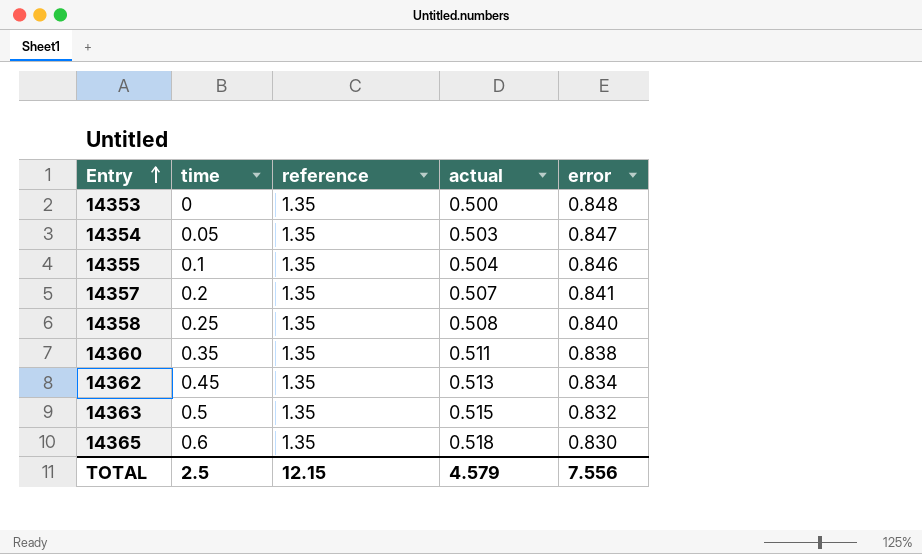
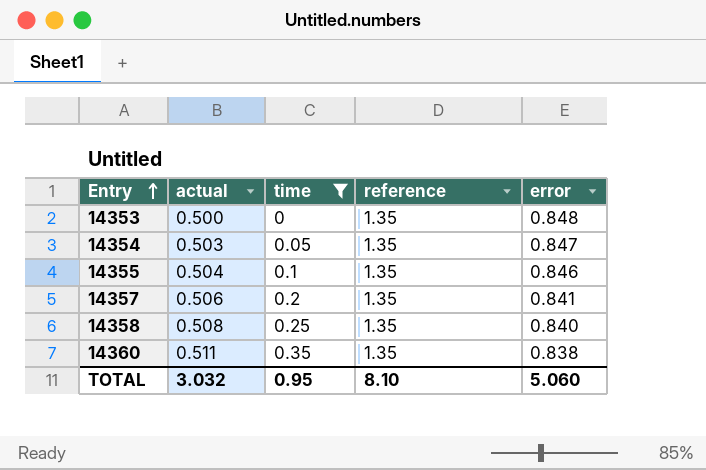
filter: none -> time <= 0.35
column actual | position: 4 -> 2
14357 | actual: 0.507 -> 0.506
TOTAL | actual: 4.579 -> 3.032
TOTAL | time: 2.5 -> 0.95
TOTAL | reference: 12.15 -> 8.10
TOTAL | error: 7.556 -> 5.060

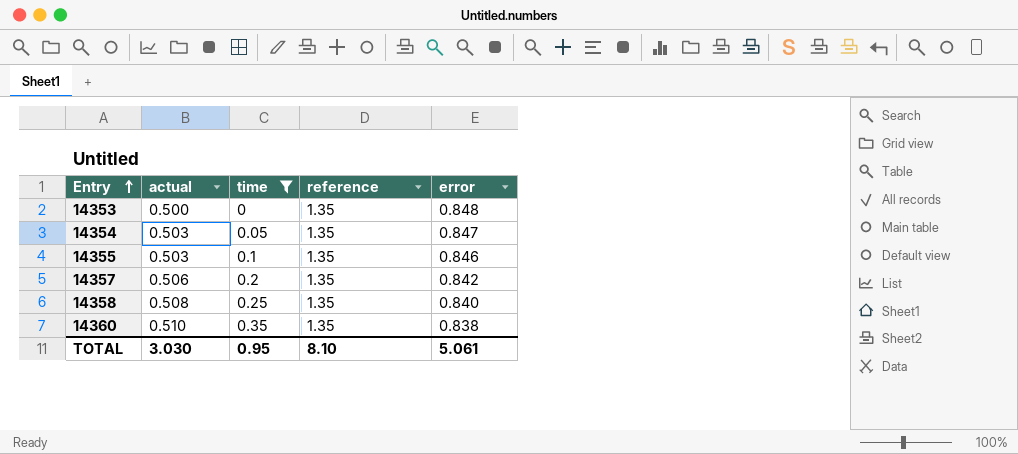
14355 | actual: 0.504 -> 0.503
14357 | error: 0.841 -> 0.842
14360 | actual: 0.511 -> 0.510
TOTAL | actual: 3.032 -> 3.030
TOTAL | error: 5.060 -> 5.061

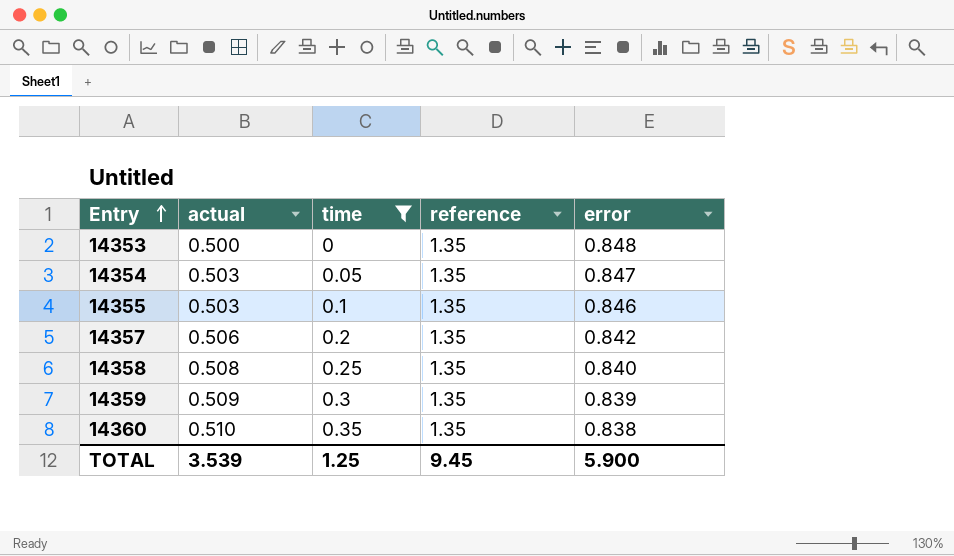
row 14359: none -> 0.509 | 0.3 | 1.35 | 0.839
TOTAL | actual: 3.030 -> 3.539
TOTAL | time: 0.95 -> 1.25
TOTAL | reference: 8.10 -> 9.45
TOTAL | error: 5.061 -> 5.900

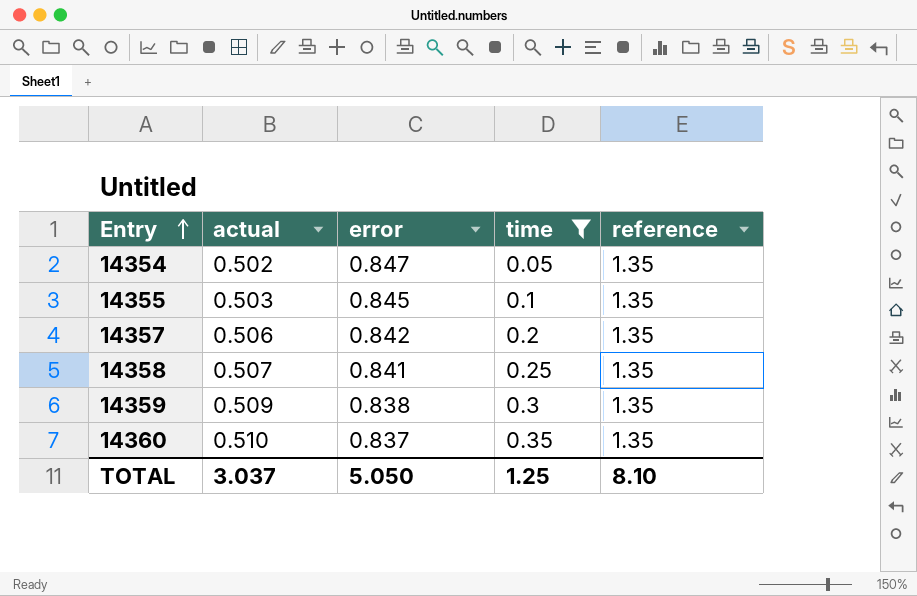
column error | position: 5 -> 3
row 14353: 0.500 | 0 | 1.35 | 0.848 -> none
14354 | actual: 0.503 -> 0.502
14355 | error: 0.846 -> 0.845
14358 | actual: 0.508 -> 0.507
14358 | error: 0.840 -> 0.841
14359 | error: 0.839 -> 0.838
14360 | error: 0.838 -> 0.837
TOTAL | actual: 3.539 -> 3.037
TOTAL | error: 5.900 -> 5.050
TOTAL | reference: 9.45 -> 8.10

